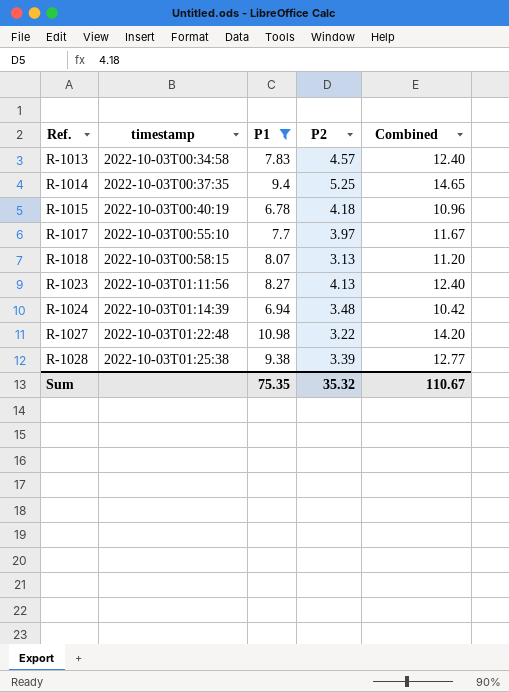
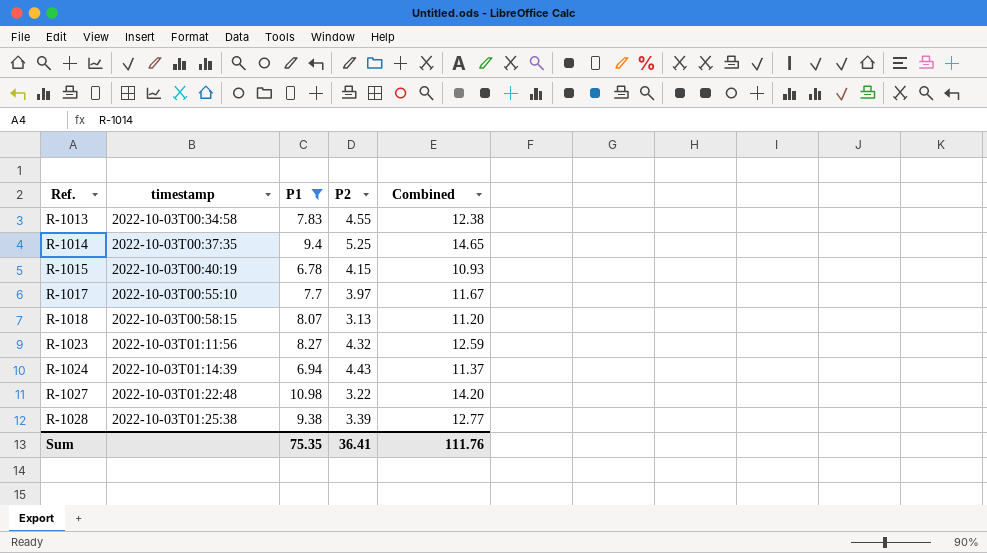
R-1013 | P2: 4.57 -> 4.55
R-1013 | Combined: 12.40 -> 12.38
R-1015 | P2: 4.18 -> 4.15
R-1015 | Combined: 10.96 -> 10.93
R-1023 | P2: 4.13 -> 4.32
R-1023 | Combined: 12.40 -> 12.59
R-1024 | P2: 3.48 -> 4.43
R-1024 | Combined: 10.42 -> 11.37
Sum | P2: 35.32 -> 36.41
Sum | Combined: 110.67 -> 111.76

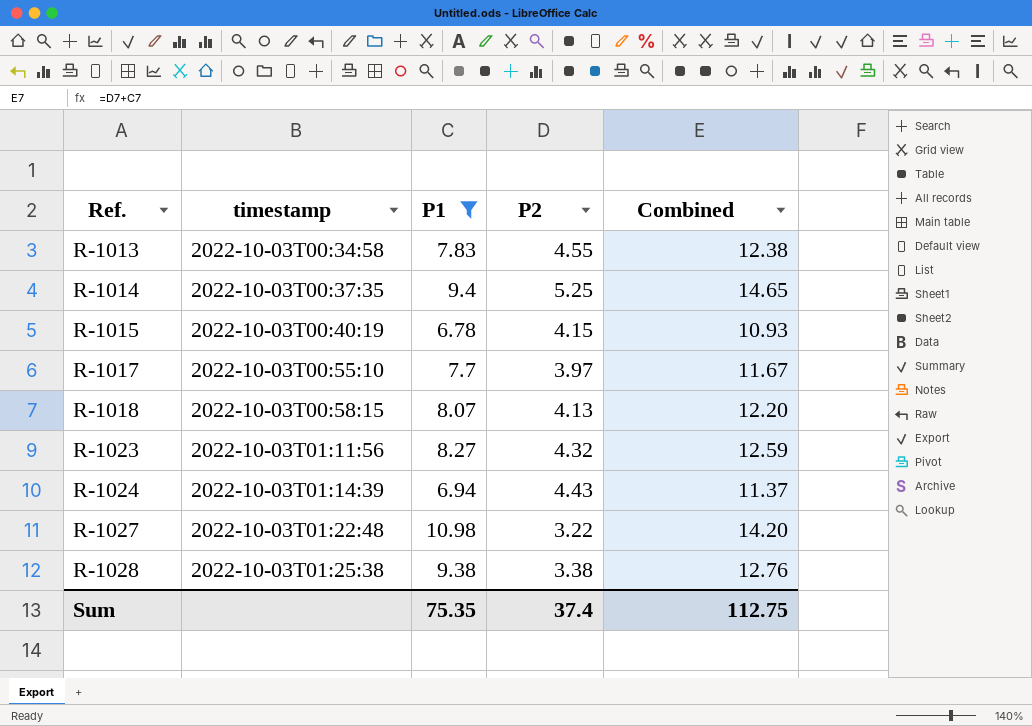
R-1018 | P2: 3.13 -> 4.13
R-1018 | Combined: 11.20 -> 12.20
R-1028 | P2: 3.39 -> 3.38
R-1028 | Combined: 12.77 -> 12.76
Sum | P2: 36.41 -> 37.4
Sum | Combined: 111.76 -> 112.75

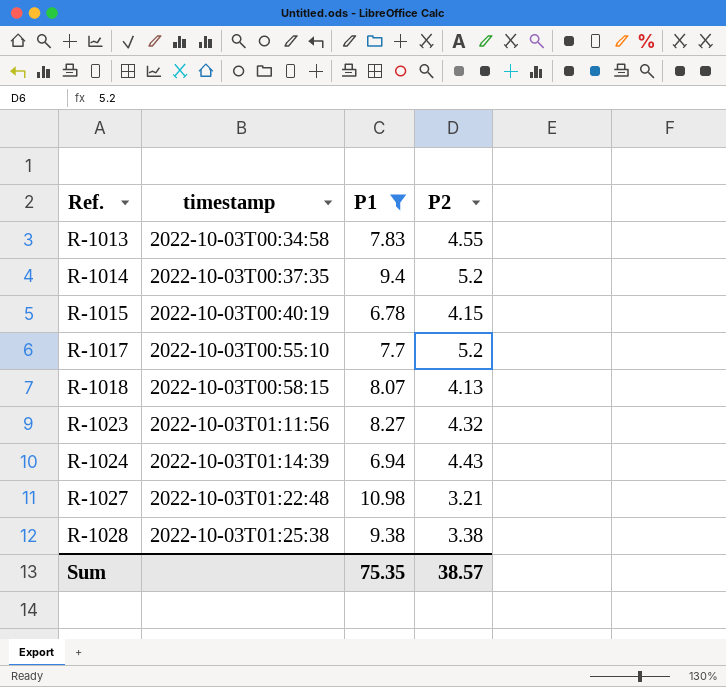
column Combined | formula: [P1] + [P2] -> none
R-1014 | P2: 5.25 -> 5.2
R-1017 | P2: 3.97 -> 5.2
R-1027 | P2: 3.22 -> 3.21
Sum | P2: 37.4 -> 38.57

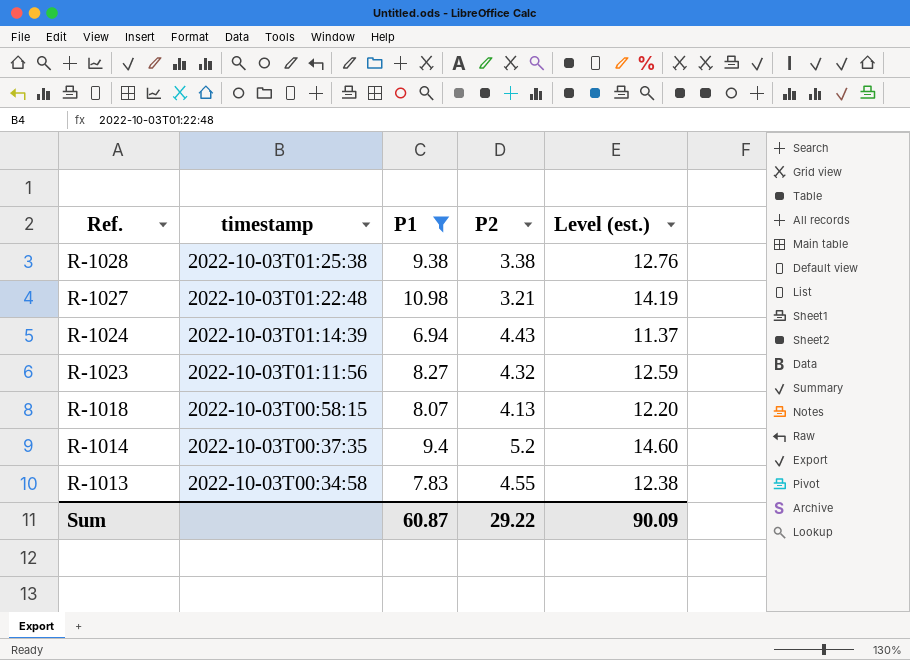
row order: Ref. ascending -> Ref. descending
column Level (est.) | formula: none -> [P1] + [P2]
row R-1015: 2022-10-03T00:40:19 | 6.78 | 4.15 -> none
row R-1017: 2022-10-03T00:55:10 | 7.7 | 5.2 -> none
Sum | P1: 75.35 -> 60.87
Sum | P2: 38.57 -> 29.22

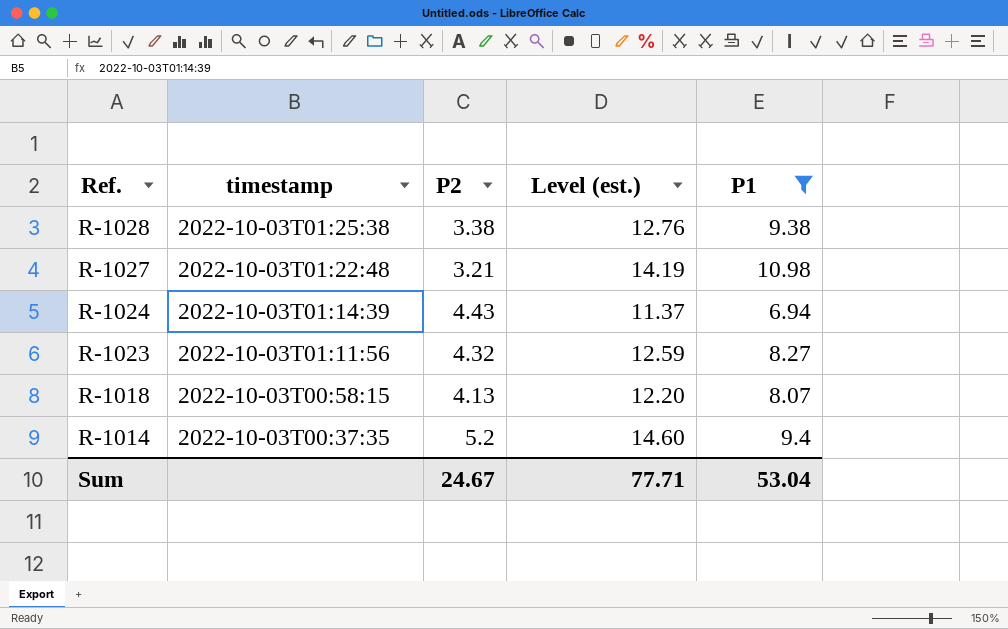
column P1 | position: 3 -> 5
row R-1013: 2022-10-03T00:34:58 | 7.83 | 4.55 | 12.38 -> none
Sum | P2: 29.22 -> 24.67
Sum | Level (est.): 90.09 -> 77.71
Sum | P1: 60.87 -> 53.04

